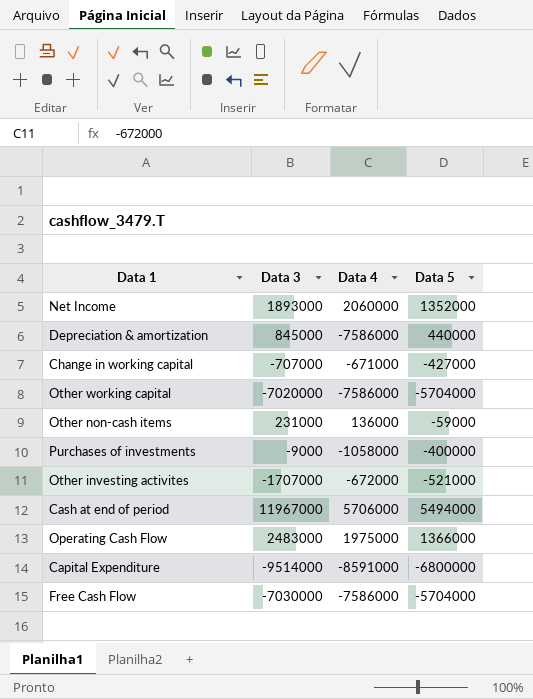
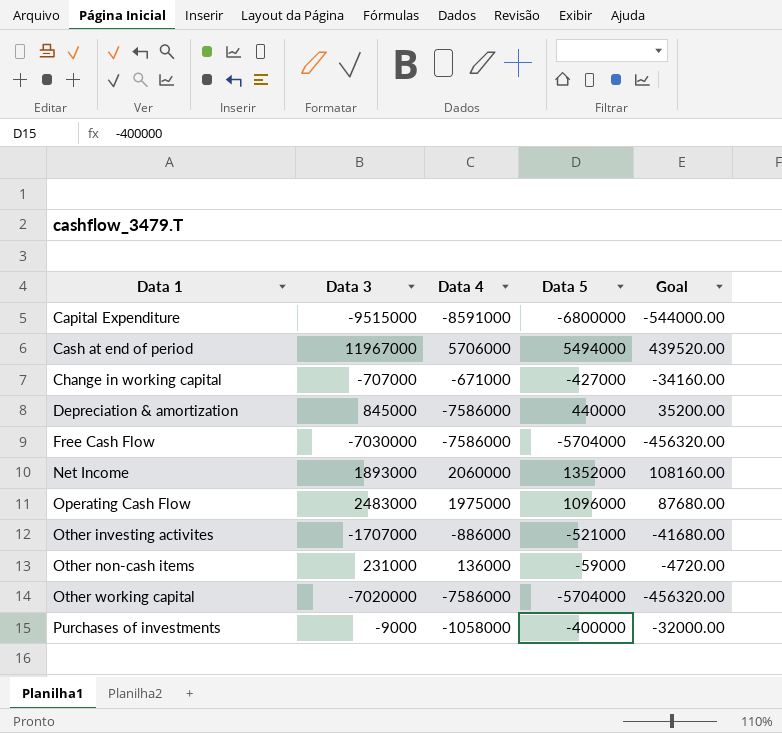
row order: none -> Data 1 ascending
column Goal | formula: none -> [Data 5] * 0.08
Capital Expenditure | Data 3: -9514000 -> -9515000
Operating Cash Flow | Data 5: 1366000 -> 1096000
Other investing activites | Data 4: -672000 -> -886000

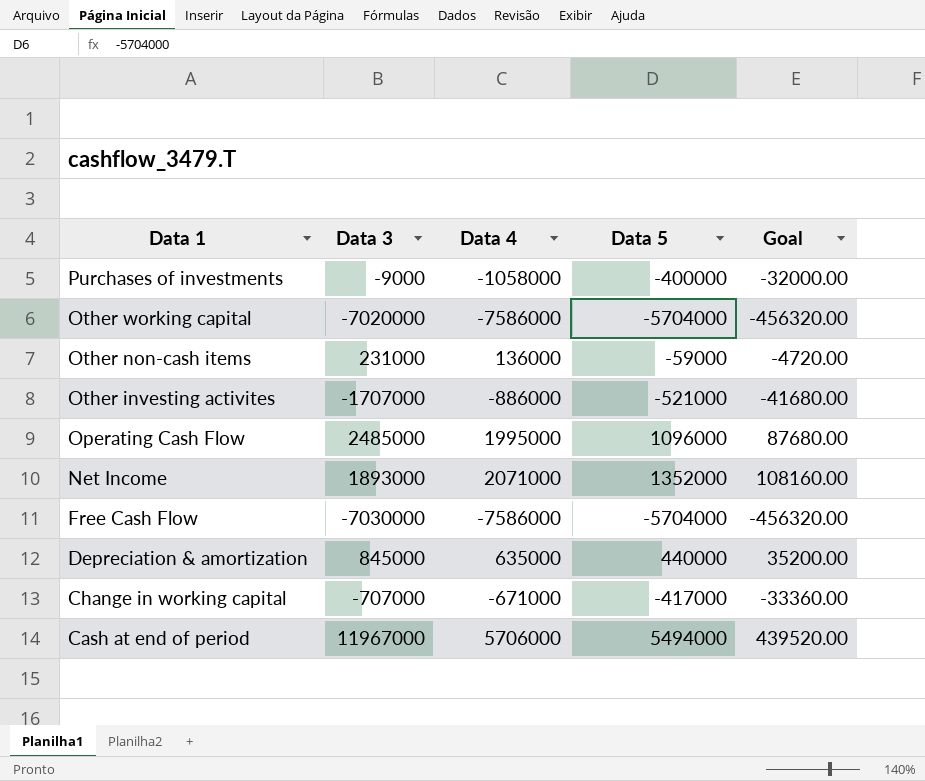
row order: Data 1 ascending -> Data 1 descending
row Capital Expenditure: -9515000 | -8591000 | -6800000 | -544000.00 -> none
Operating Cash Flow | Data 3: 2483000 -> 2485000
Operating Cash Flow | Data 4: 1975000 -> 1995000
Net Income | Data 4: 2060000 -> 2071000
Depreciation & amortization | Data 4: -7586000 -> 635000
Change in working capital | Data 5: -427000 -> -417000
Change in working capital | Goal: -34160.00 -> -33360.00

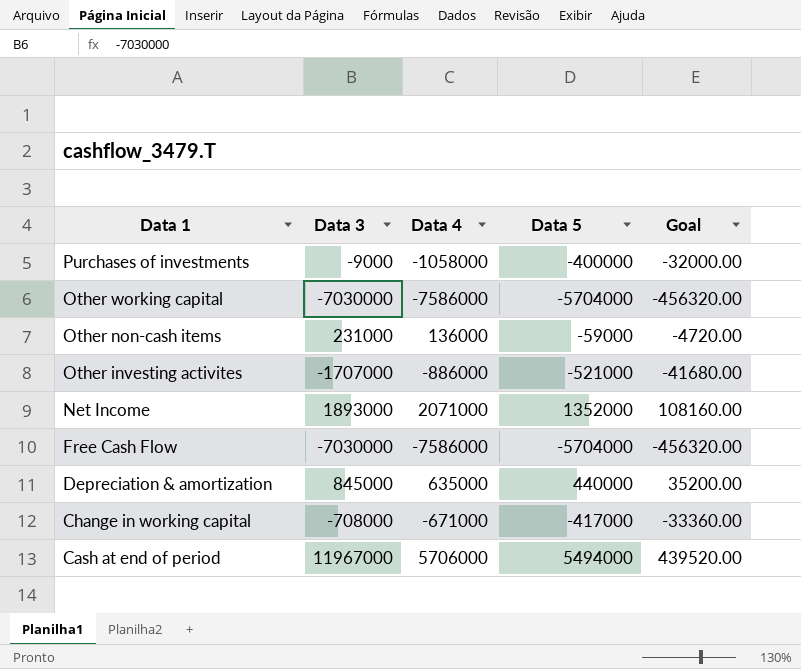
row Operating Cash Flow: 2485000 | 1995000 | 1096000 | 87680.00 -> none
Other working capital | Data 3: -7020000 -> -7030000
Change in working capital | Data 3: -707000 -> -708000

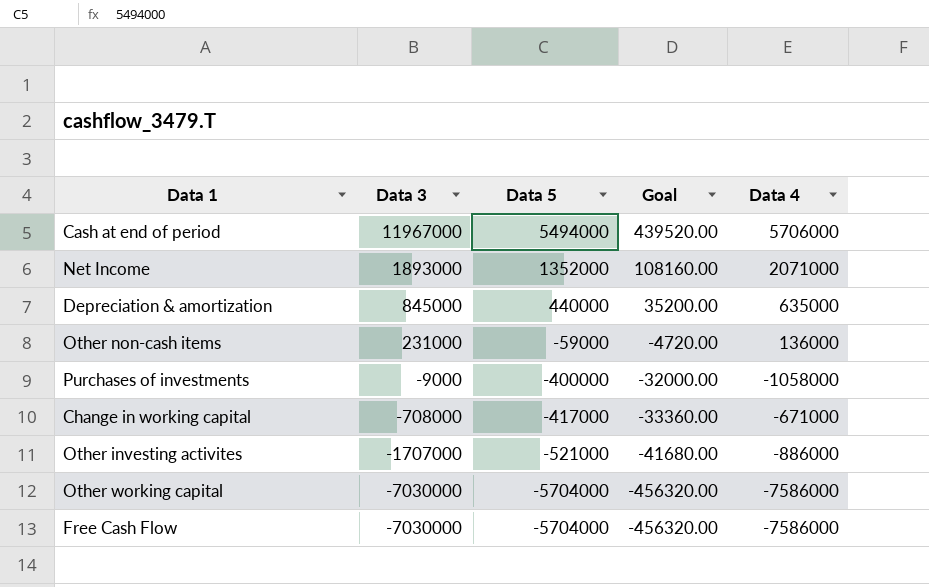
row order: Data 1 descending -> Data 3 descending
column Data 4 | position: 3 -> 5

